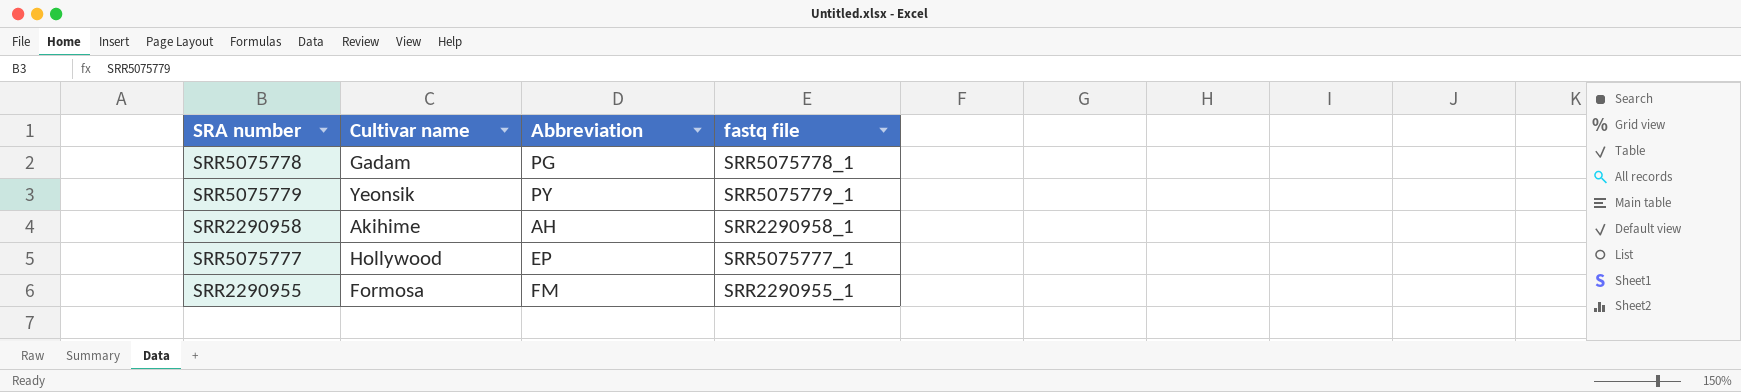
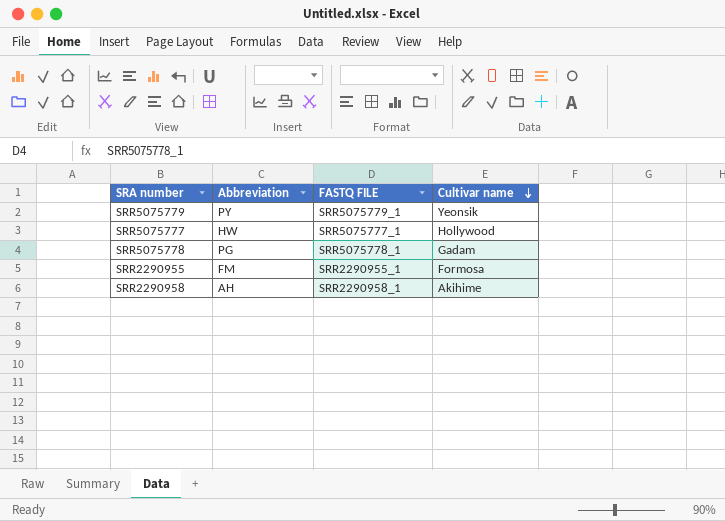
row order: none -> Cultivar name descending
column name: fastq file -> FASTQ FILE
column Cultivar name | position: 2 -> 4
SRR5075777 | Abbreviation: EP -> HW

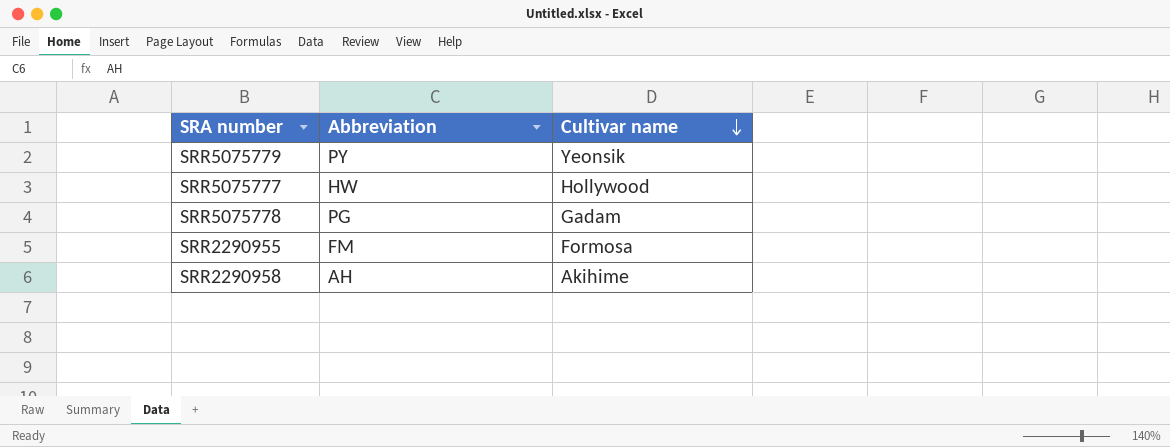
column FASTQ FILE | position: 3 -> none

